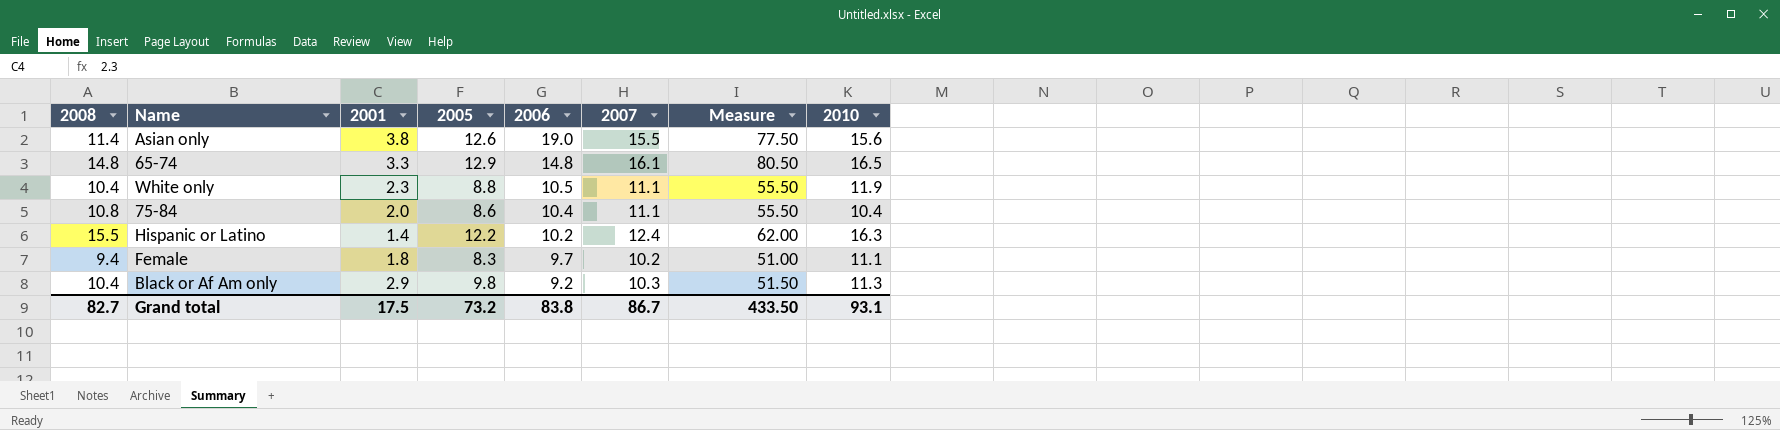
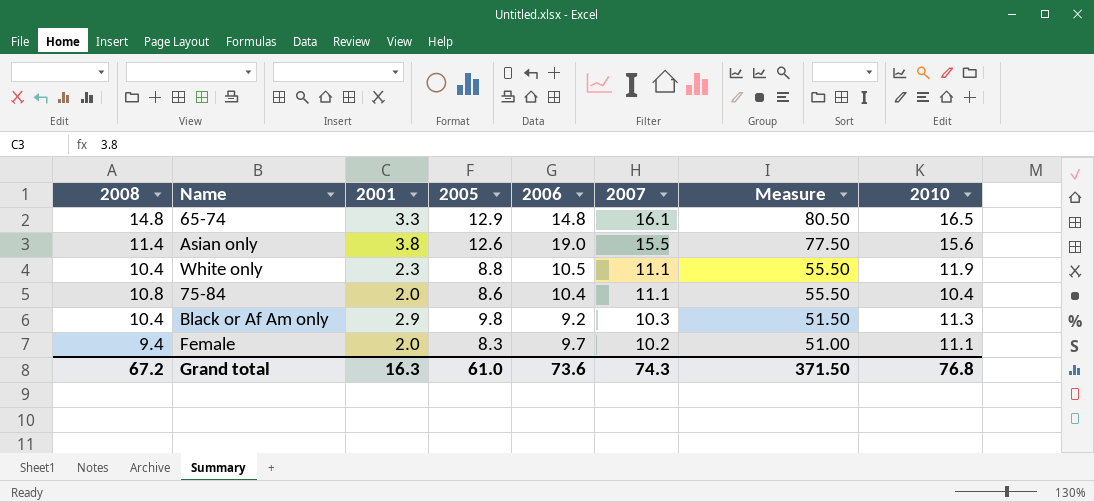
row order: 2006 descending -> 2007 descending
row Hispanic or Latino: 15.5 | 1.4 | 12.2 | 10.2 | 12.4 | 62.00 | 16.3 -> none
Female | 2001: 1.8 -> 2.0
Grand total | 2008: 82.7 -> 67.2
Grand total | 2001: 17.5 -> 16.3
Grand total | 2005: 73.2 -> 61.0
Grand total | 2006: 83.8 -> 73.6
Grand total | 2007: 86.7 -> 74.3
Grand total | Measure: 433.50 -> 371.50
Grand total | 2010: 93.1 -> 76.8

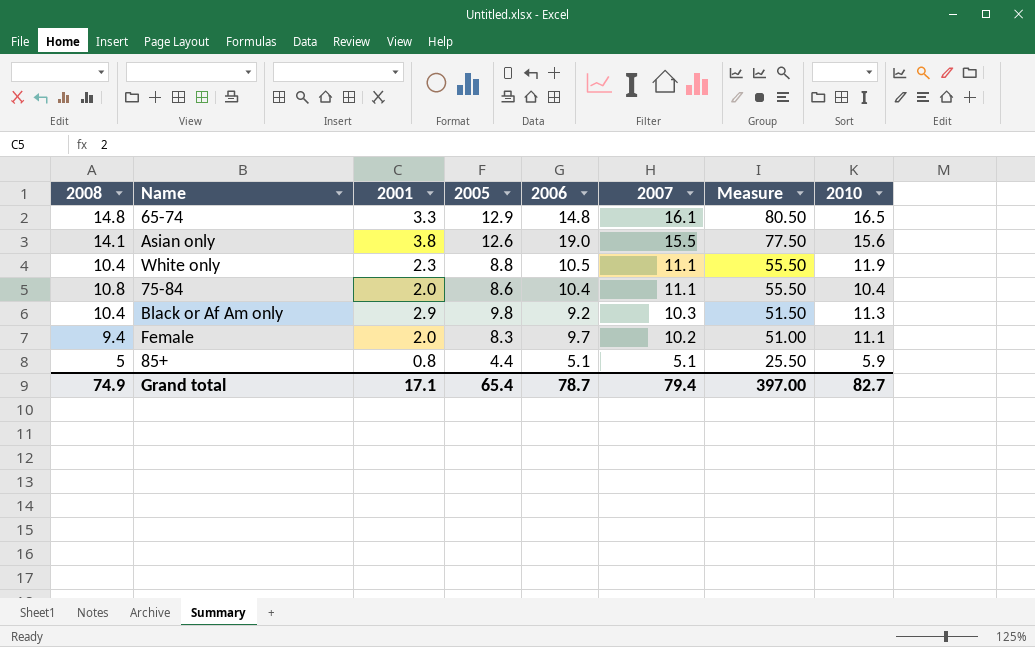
Asian only | 2008: 11.4 -> 14.1
row 85+: none -> 5 | 0.8 | 4.4 | 5.1 | 5.1 | 25.50 | 5.9
Grand total | 2008: 67.2 -> 74.9
Grand total | 2001: 16.3 -> 17.1
Grand total | 2005: 61.0 -> 65.4
Grand total | 2006: 73.6 -> 78.7
Grand total | 2007: 74.3 -> 79.4
Grand total | Measure: 371.50 -> 397.00
Grand total | 2010: 76.8 -> 82.7

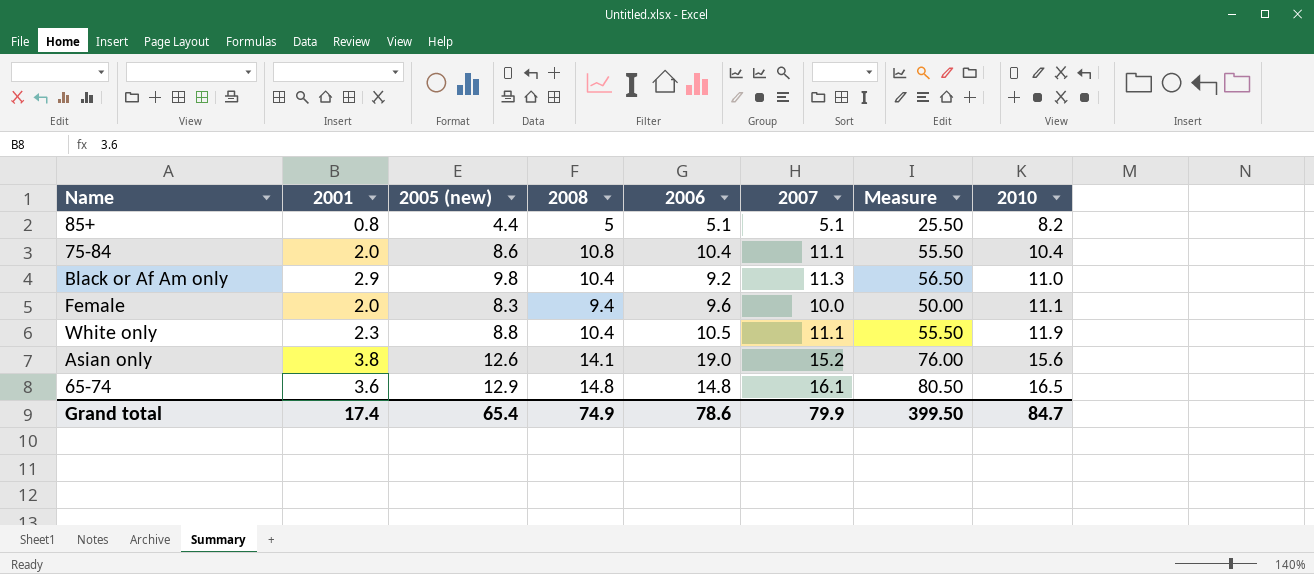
row order: 2007 descending -> 2010 ascending
column name: 2005 -> 2005 (new)
column 2008 | position: 1 -> 4
85+ | 2010: 5.9 -> 8.2
Black or Af Am only | 2007: 10.3 -> 11.3
Black or Af Am only | Measure: 51.50 -> 56.50
Black or Af Am only | 2010: 11.3 -> 11.0
Female | 2006: 9.7 -> 9.6
Female | 2007: 10.2 -> 10.0
Female | Measure: 51.00 -> 50.00
Asian only | 2007: 15.5 -> 15.2
Asian only | Measure: 77.50 -> 76.00
65-74 | 2001: 3.3 -> 3.6
Grand total | 2001: 17.1 -> 17.4
Grand total | 2006: 78.7 -> 78.6
Grand total | 2007: 79.4 -> 79.9
Grand total | Measure: 397.00 -> 399.50
Grand total | 2010: 82.7 -> 84.7

